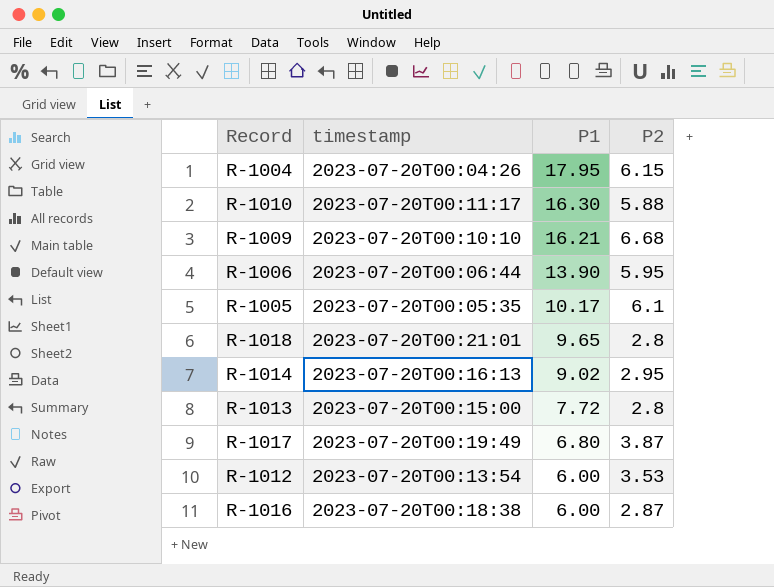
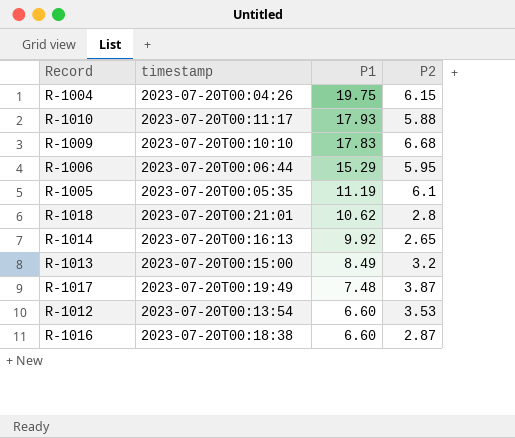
R-1004 | P1: 17.95 -> 19.75
R-1010 | P1: 16.30 -> 17.93
R-1009 | P1: 16.21 -> 17.83
R-1006 | P1: 13.90 -> 15.29
R-1005 | P1: 10.17 -> 11.19
R-1018 | P1: 9.65 -> 10.62
R-1014 | P1: 9.02 -> 9.92
R-1014 | P2: 2.95 -> 2.65
R-1013 | P1: 7.72 -> 8.49
R-1013 | P2: 2.8 -> 3.2
R-1017 | P1: 6.80 -> 7.48
R-1012 | P1: 6.00 -> 6.60
R-1016 | P1: 6.00 -> 6.60

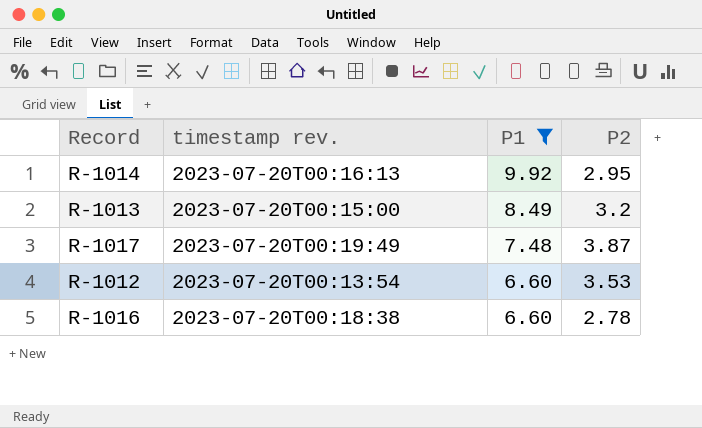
filter: none -> P1 <= 9.92
column name: timestamp -> timestamp rev.
R-1014 | P2: 2.65 -> 2.95
R-1016 | P2: 2.87 -> 2.78

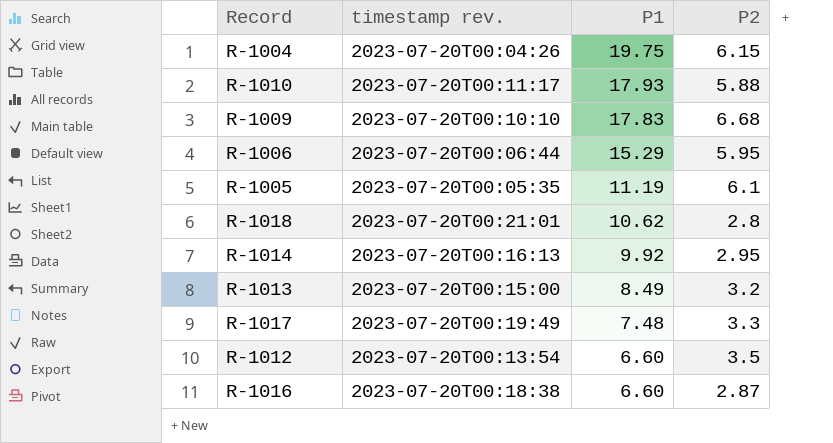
filter: P1 <= 9.92 -> none
R-1017 | P2: 3.87 -> 3.3
R-1012 | P2: 3.53 -> 3.5
R-1016 | P2: 2.78 -> 2.87

